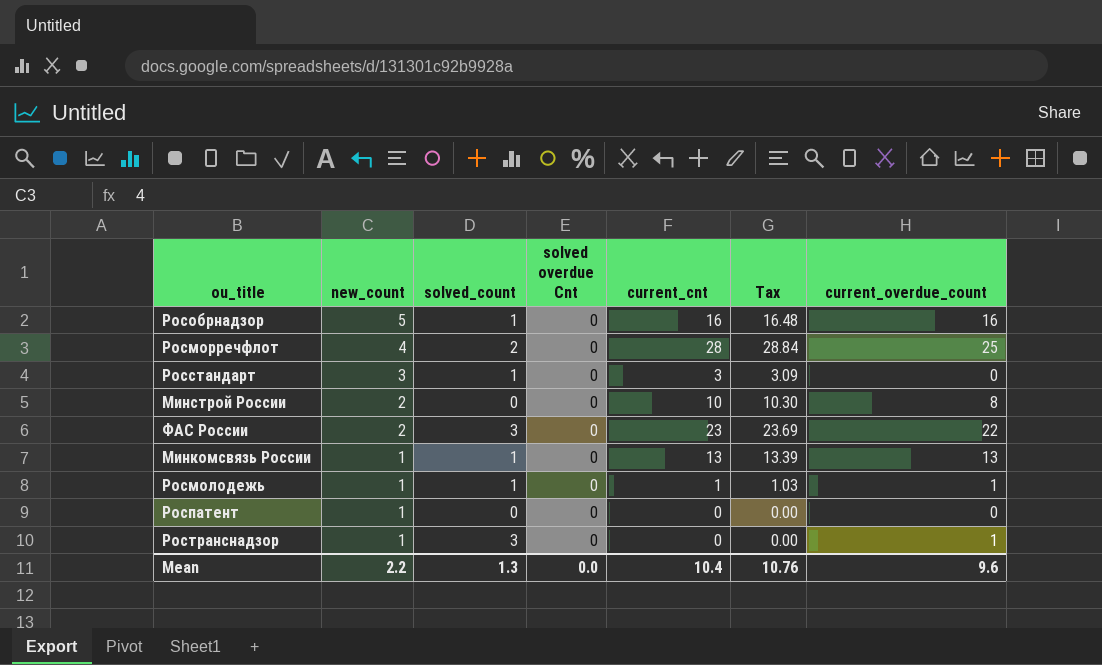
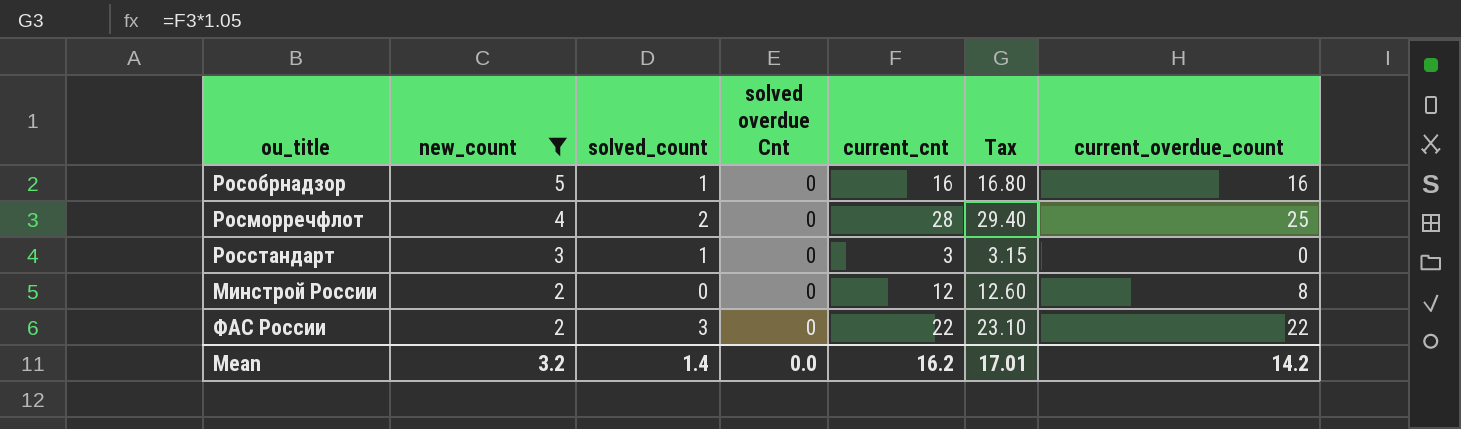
filter: none -> new_count != 1
column Tax | formula: [current_cnt] * 1.03 -> [current_cnt] * 1.05
Минстрой России | current_cnt: 10 -> 12
ФАС России | current_cnt: 23 -> 22
Mean | new_count: 2.2 -> 3.2
Mean | solved_count: 1.3 -> 1.4
Mean | current_cnt: 10.4 -> 16.2
Mean | Tax: 10.76 -> 17.01
Mean | current_overdue_count: 9.6 -> 14.2

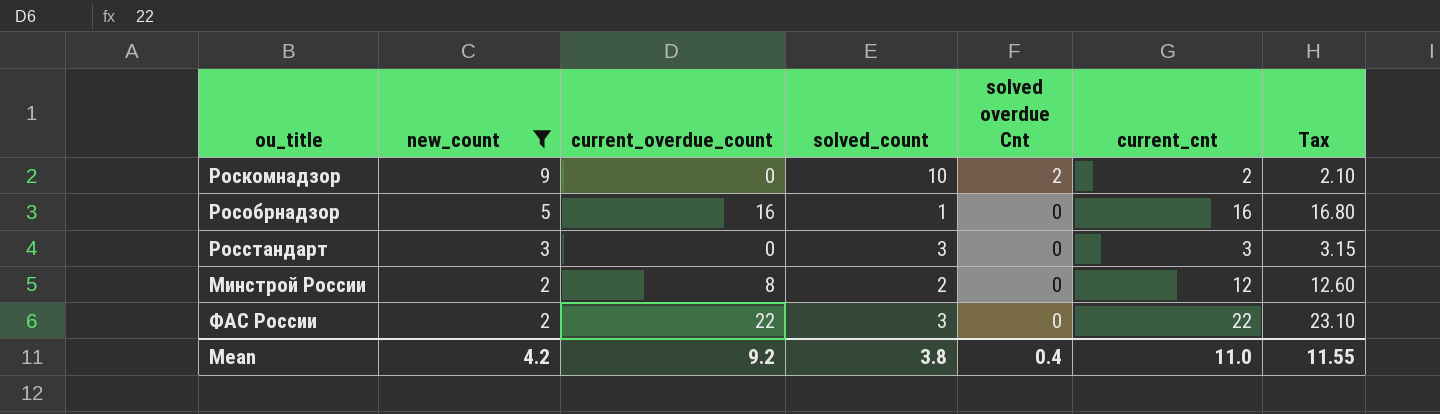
column current_overdue_count | position: 7 -> 3
row Росморречфлот: 4 | 2 | 0 | 28 | 29.40 | 25 -> none
row Роскомнадзор: none -> 9 | 0 | 10 | 2 | 2 | 2.10
Росстандарт | solved_count: 1 -> 3
Минстрой России | solved_count: 0 -> 2
Mean | new_count: 3.2 -> 4.2
Mean | current_overdue_count: 14.2 -> 9.2
Mean | solved_count: 1.4 -> 3.8
Mean | solved overdue Cnt: 0.0 -> 0.4
Mean | current_cnt: 16.2 -> 11.0
Mean | Tax: 17.01 -> 11.55

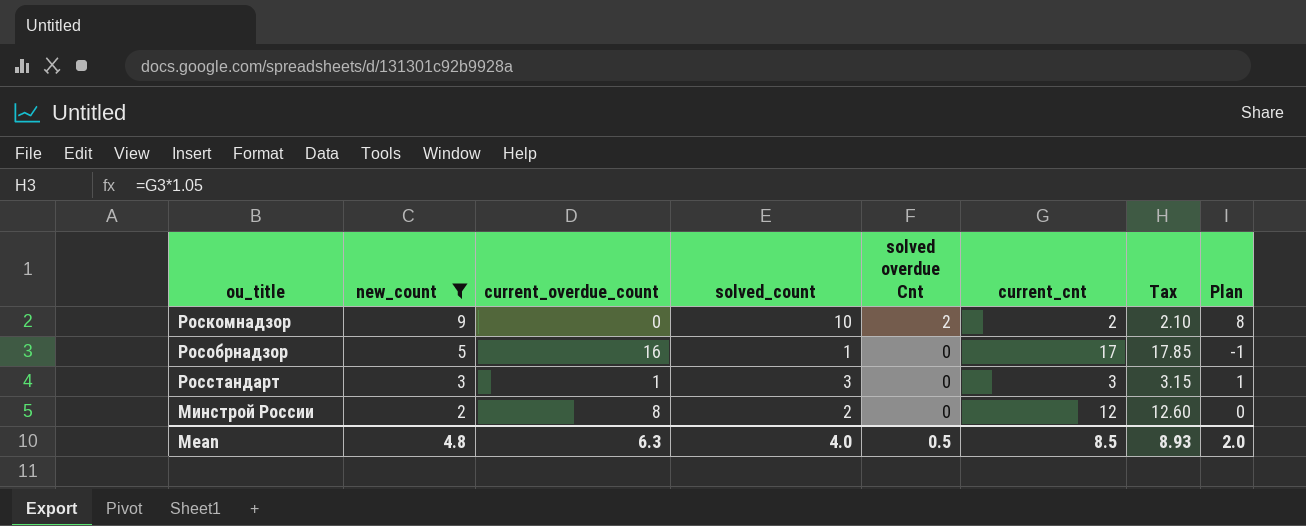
column Plan | formula: none -> [solved_count] - 2
row ФАС России: 2 | 22 | 3 | 0 | 22 | 23.10 -> none
Рособрнадзор | current_cnt: 16 -> 17
Рособрнадзор | Tax: 16.80 -> 17.85
Росстандарт | current_overdue_count: 0 -> 1
Mean | new_count: 4.2 -> 4.8
Mean | current_overdue_count: 9.2 -> 6.3
Mean | solved_count: 3.8 -> 4.0
Mean | solved overdue Cnt: 0.4 -> 0.5
Mean | current_cnt: 11.0 -> 8.5
Mean | Tax: 11.55 -> 8.93

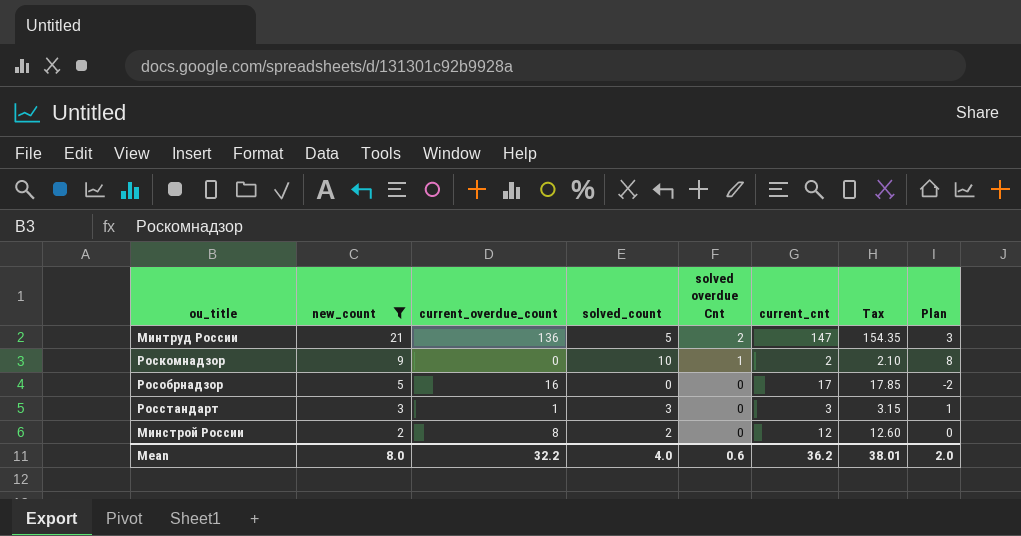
row Минтруд России: none -> 21 | 136 | 5 | 2 | 147 | 154.35 | 3
Роскомнадзор | solved overdue Cnt: 2 -> 1
Рособрнадзор | solved_count: 1 -> 0
Рособрнадзор | Plan: -1 -> -2
Mean | new_count: 4.8 -> 8.0
Mean | current_overdue_count: 6.3 -> 32.2
Mean | solved overdue Cnt: 0.5 -> 0.6
Mean | current_cnt: 8.5 -> 36.2
Mean | Tax: 8.93 -> 38.01

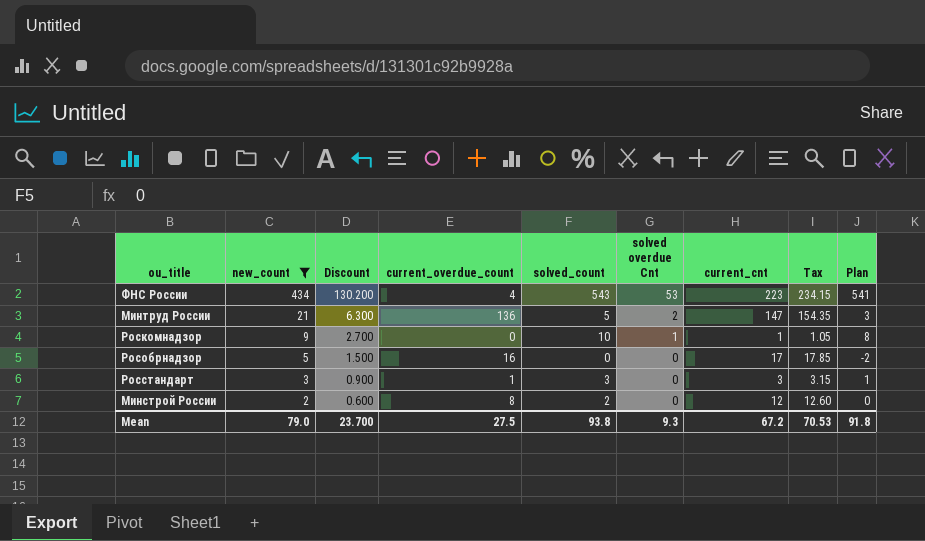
column Discount | formula: none -> [new_count] * 0.3
row ФНС России: none -> 434 | 130.200 | 4 | 543 | 53 | 223 | 234.15 | 541
Роскомнадзор | current_cnt: 2 -> 1
Роскомнадзор | Tax: 2.10 -> 1.05
Mean | new_count: 8.0 -> 79.0
Mean | current_overdue_count: 32.2 -> 27.5
Mean | solved_count: 4.0 -> 93.8
Mean | solved overdue Cnt: 0.6 -> 9.3
Mean | current_cnt: 36.2 -> 67.2
Mean | Tax: 38.01 -> 70.53
Mean | Plan: 2.0 -> 91.8

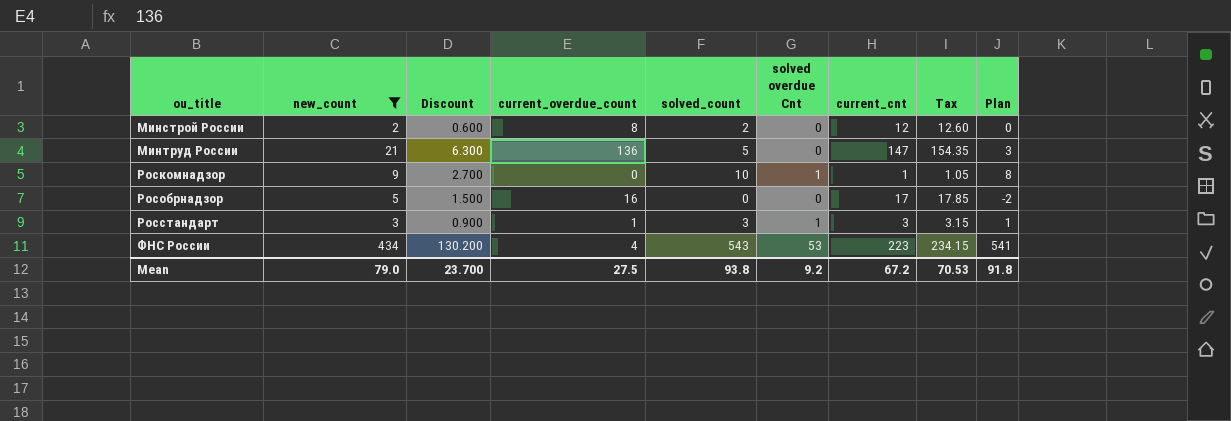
row order: new_count descending -> ou_title ascending
Минтруд России | solved overdue Cnt: 2 -> 0
Росстандарт | solved overdue Cnt: 0 -> 1
Mean | solved overdue Cnt: 9.3 -> 9.2

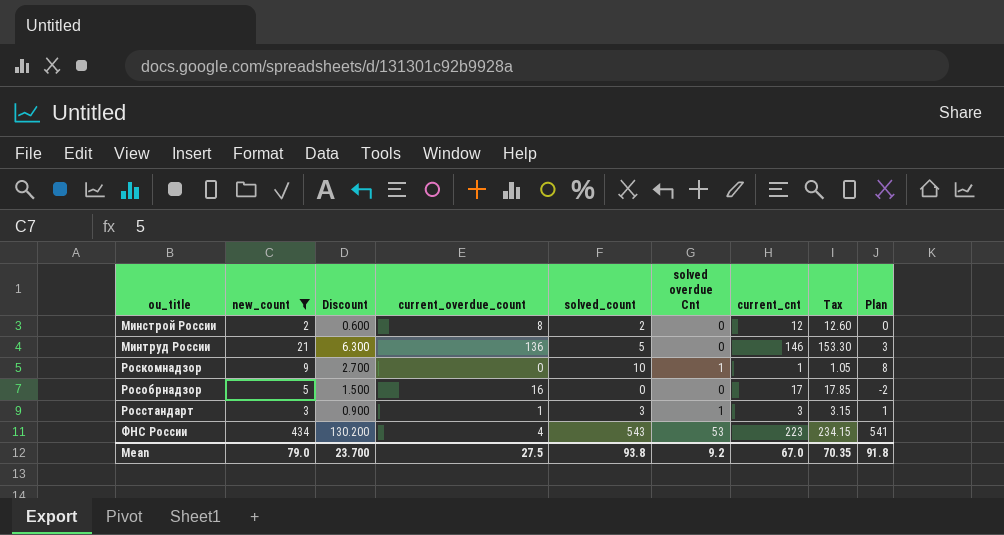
Минтруд России | current_cnt: 147 -> 146
Минтруд России | Tax: 154.35 -> 153.30
Mean | current_cnt: 67.2 -> 67.0
Mean | Tax: 70.53 -> 70.35

